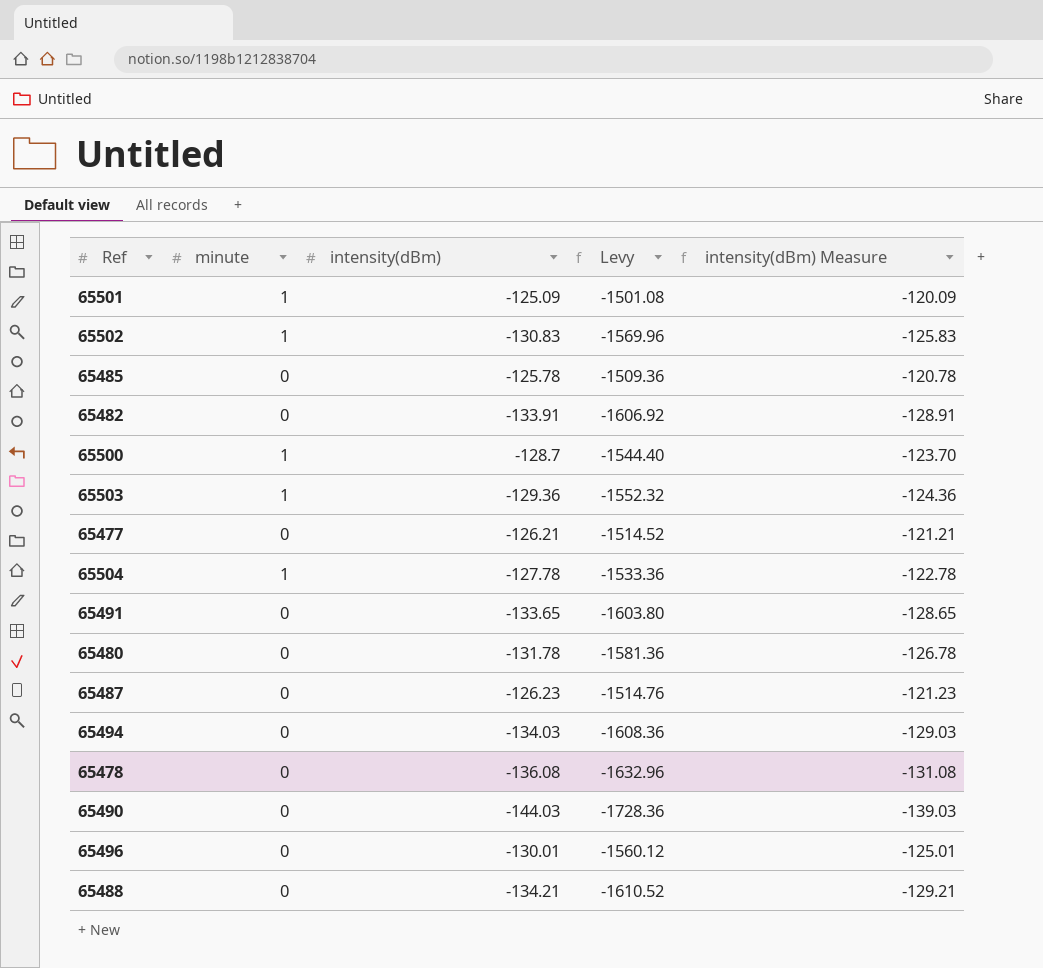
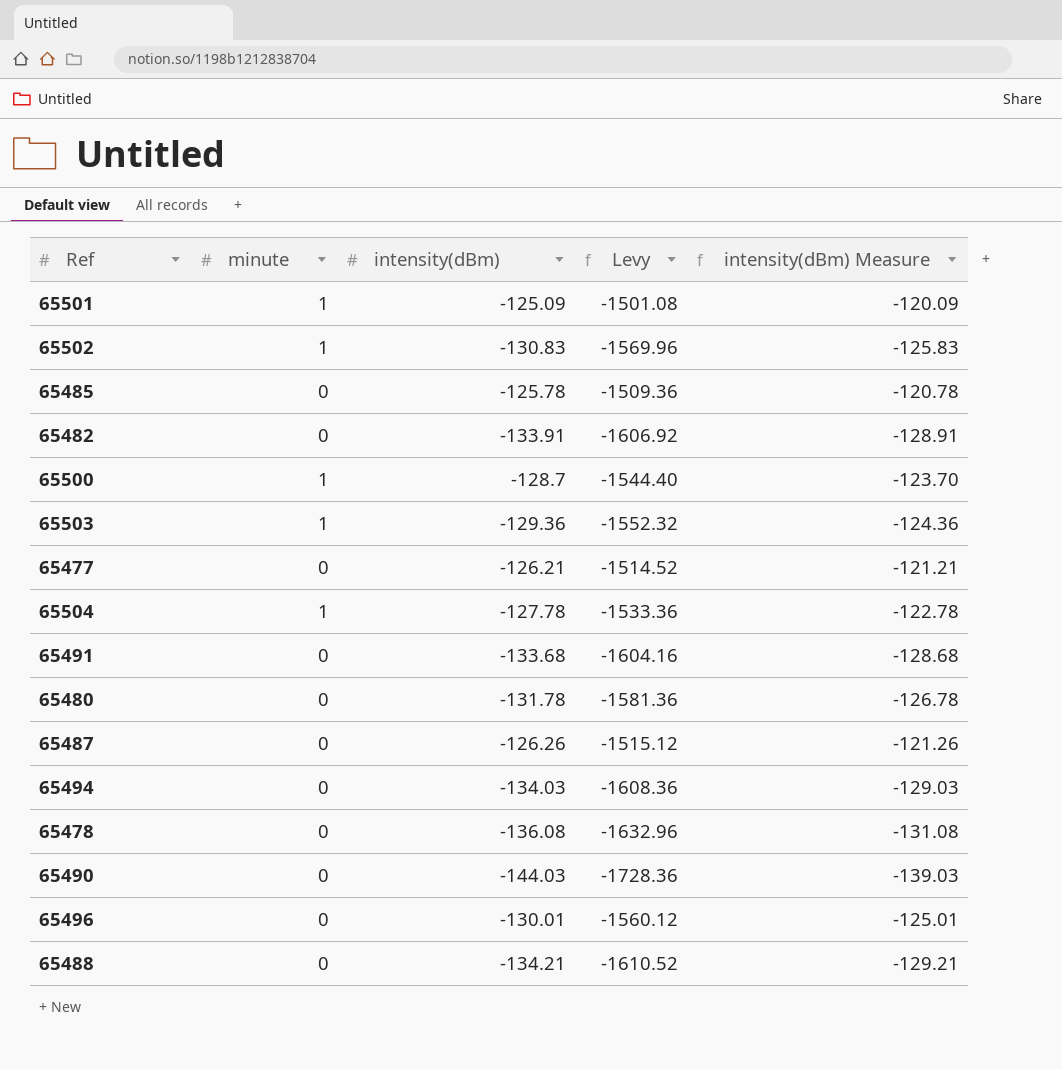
65491 | intensity(dBm): -133.65 -> -133.68
65491 | Levy: -1603.80 -> -1604.16
65491 | intensity(dBm) Measure: -128.65 -> -128.68
65487 | intensity(dBm): -126.23 -> -126.26
65487 | Levy: -1514.76 -> -1515.12
65487 | intensity(dBm) Measure: -121.23 -> -121.26

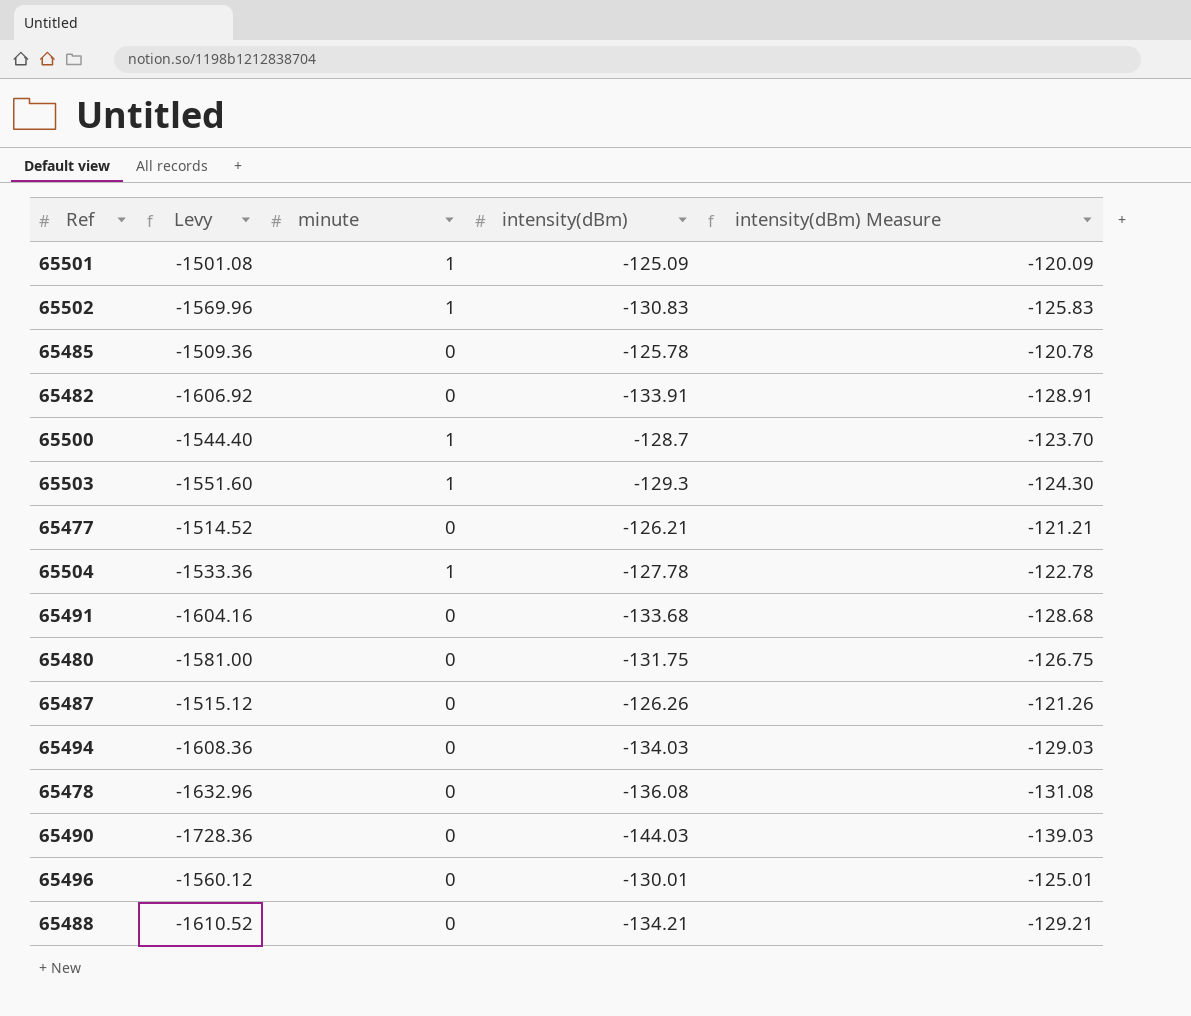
column Levy | position: 4 -> 2
65503 | Levy: -1552.32 -> -1551.60
65503 | intensity(dBm): -129.36 -> -129.3
65503 | intensity(dBm) Measure: -124.36 -> -124.30
65480 | Levy: -1581.36 -> -1581.00
65480 | intensity(dBm): -131.78 -> -131.75
65480 | intensity(dBm) Measure: -126.78 -> -126.75

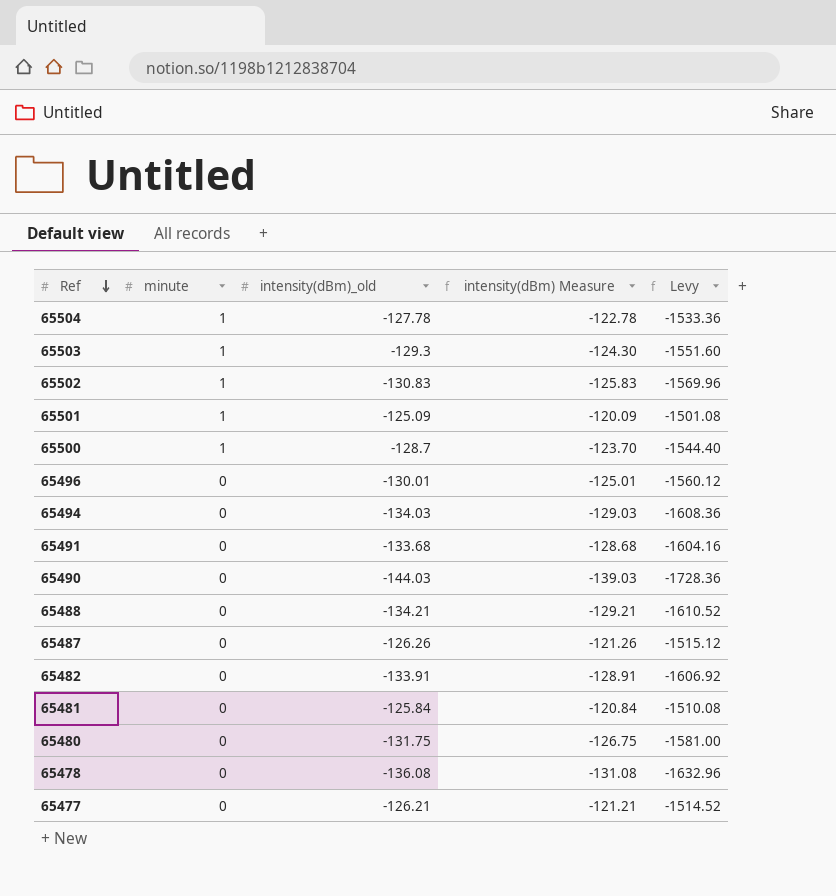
row order: none -> Ref descending
column name: intensity(dBm) -> intensity(dBm)_old
column Levy | position: 2 -> 5
row 65485: -1509.36 | 0 | -125.78 | -120.78 -> none
row 65481: none -> 0 | -125.84 | -120.84 | -1510.08

